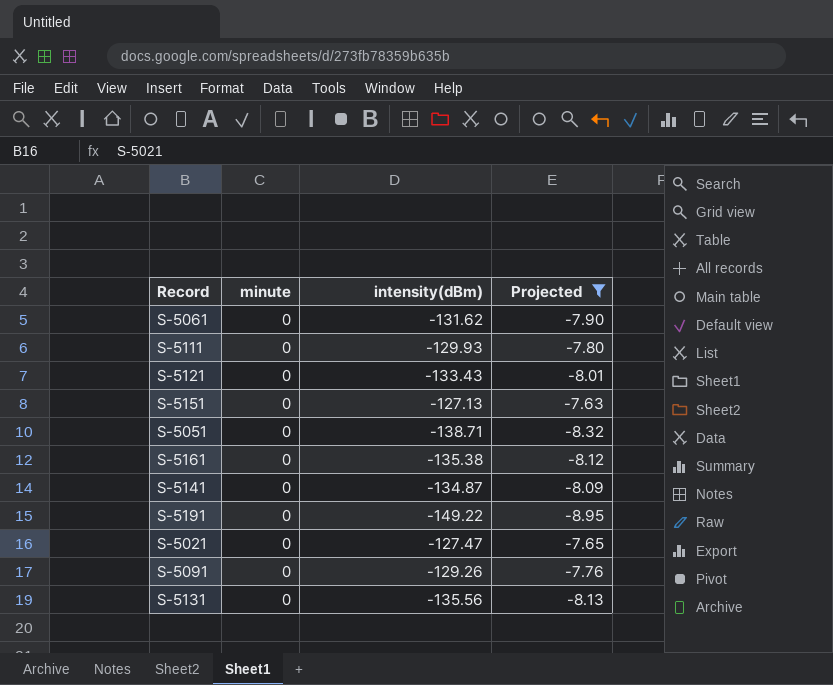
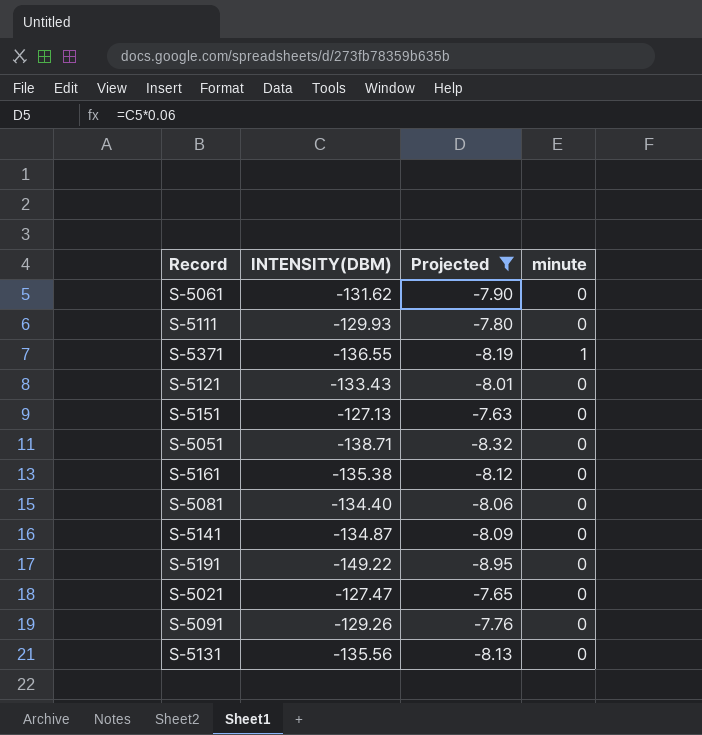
column name: intensity(dBm) -> INTENSITY(DBM)
column minute | position: 2 -> 4
row S-5371: none -> -136.55 | -8.19 | 1
row S-5081: none -> -134.40 | -8.06 | 0

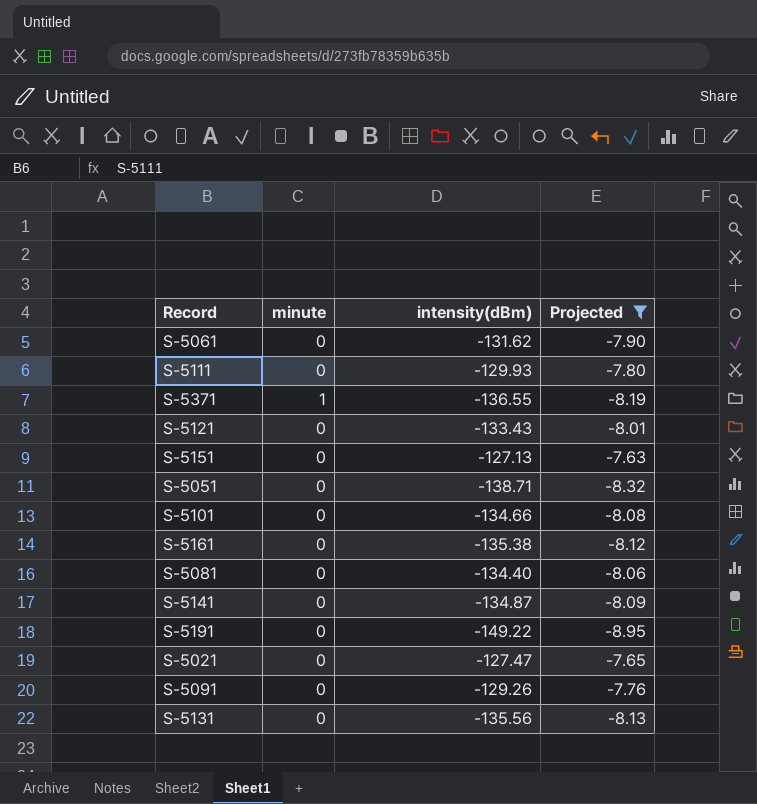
column minute | position: 4 -> 2
column name: INTENSITY(DBM) -> intensity(dBm)
row S-5101: none -> 0 | -134.66 | -8.08

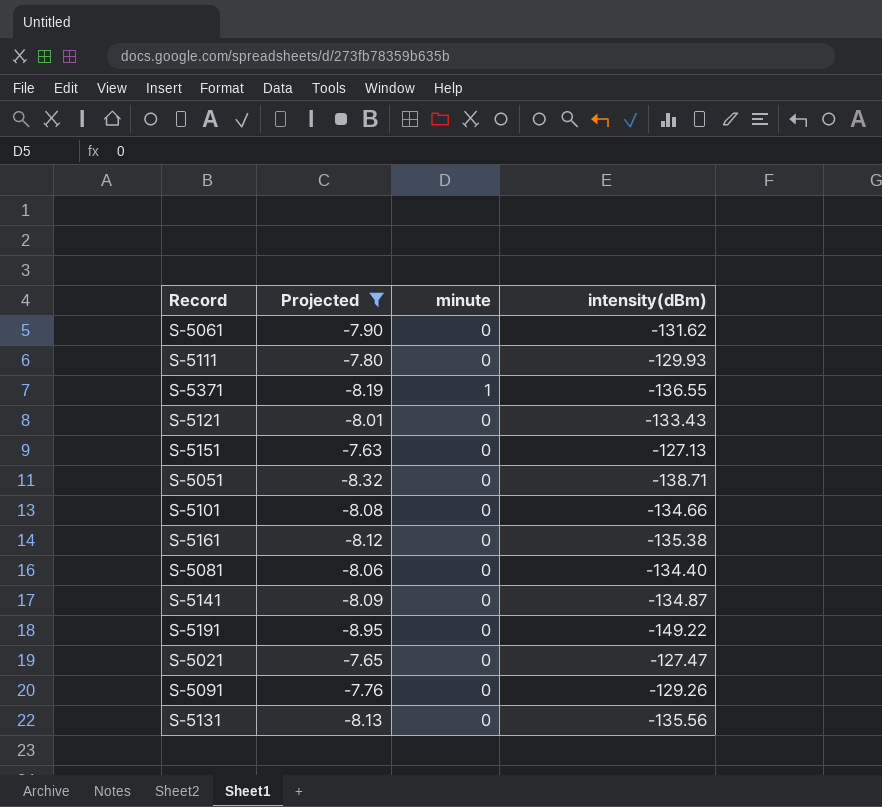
column Projected | position: 4 -> 2

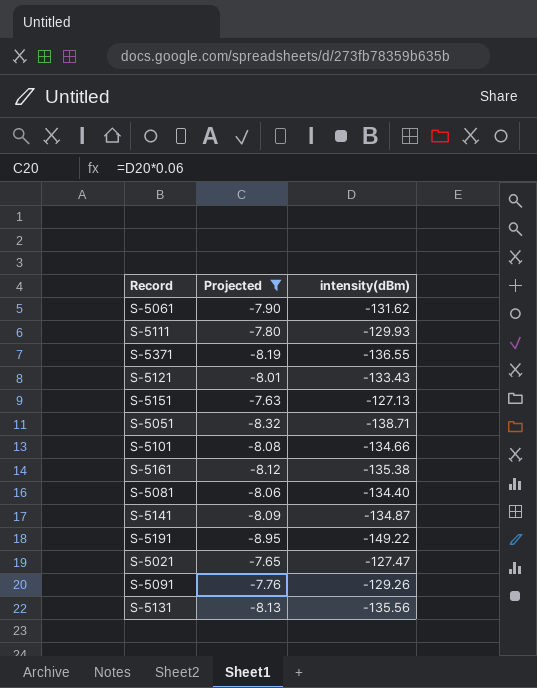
column minute | position: 3 -> none

